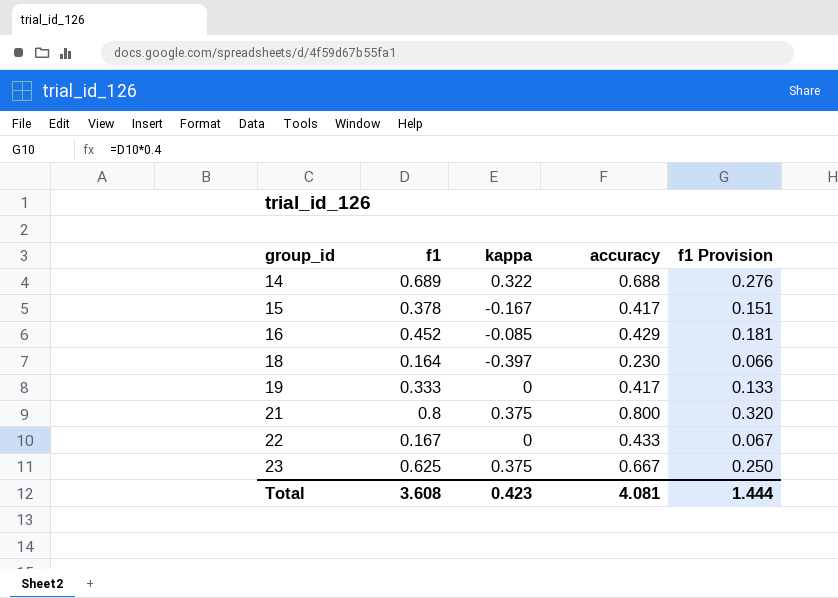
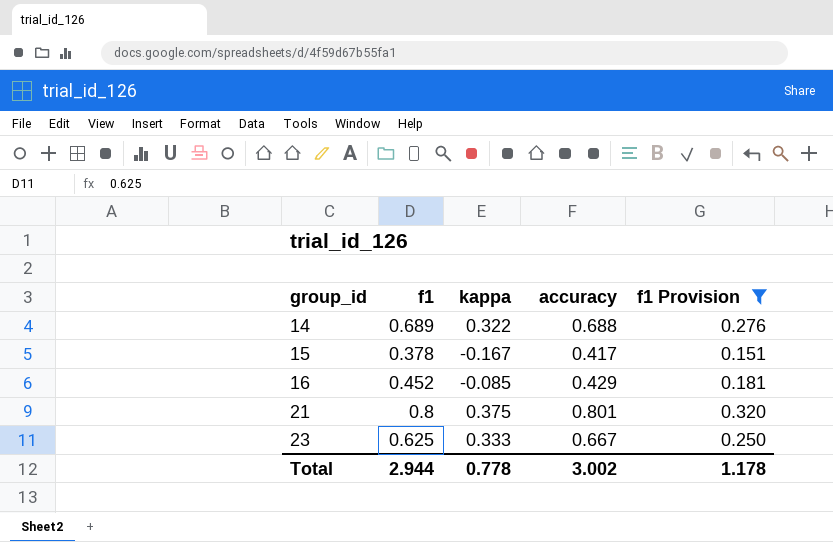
filter: none -> f1 Provision >= 0.151
21 | accuracy: 0.800 -> 0.801
23 | kappa: 0.375 -> 0.333
Total | f1: 3.608 -> 2.944
Total | kappa: 0.423 -> 0.778
Total | accuracy: 4.081 -> 3.002
Total | f1 Provision: 1.444 -> 1.178

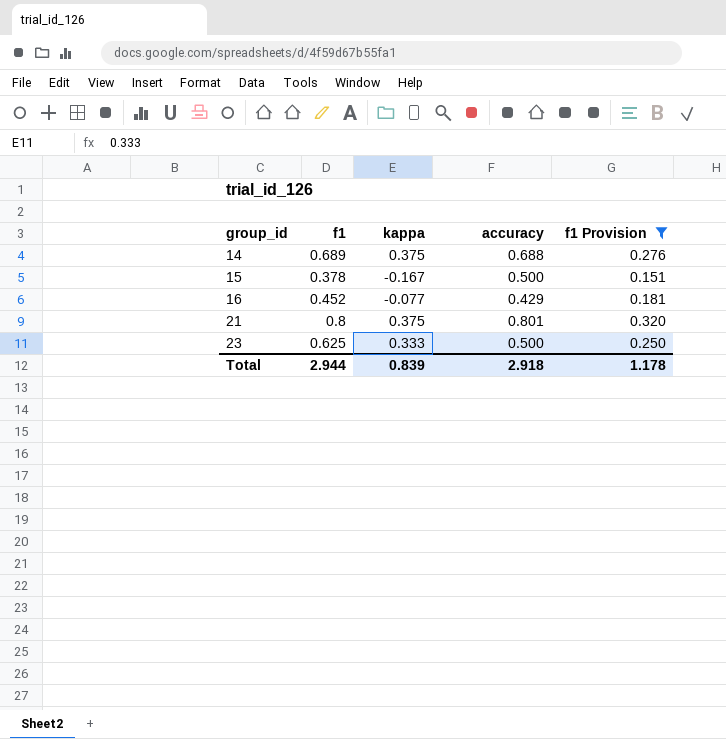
14 | kappa: 0.322 -> 0.375
15 | accuracy: 0.417 -> 0.500
16 | kappa: -0.085 -> -0.077
23 | accuracy: 0.667 -> 0.500
Total | kappa: 0.778 -> 0.839
Total | accuracy: 3.002 -> 2.918

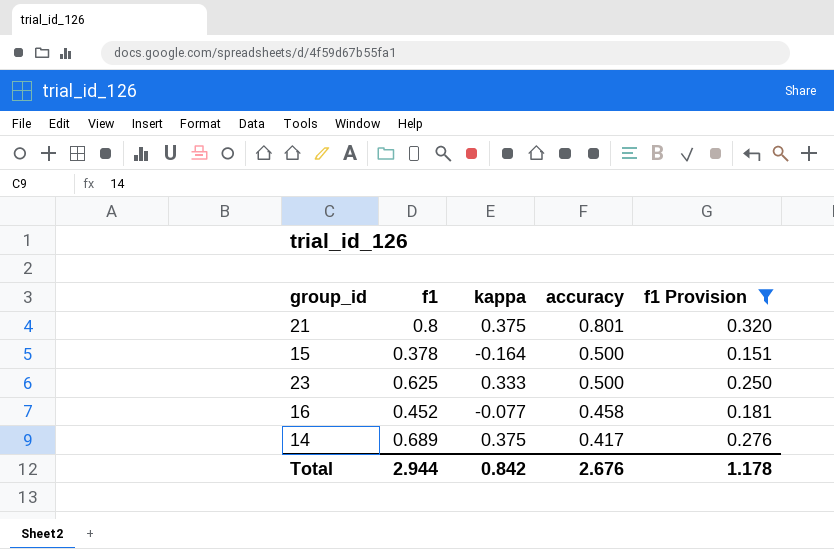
row order: group_id ascending -> accuracy descending
15 | kappa: -0.167 -> -0.164
16 | accuracy: 0.429 -> 0.458
14 | accuracy: 0.688 -> 0.417
Total | kappa: 0.839 -> 0.842
Total | accuracy: 2.918 -> 2.676

